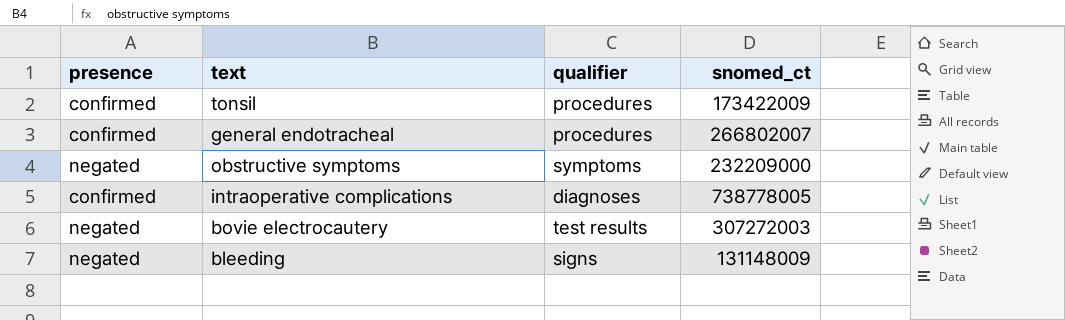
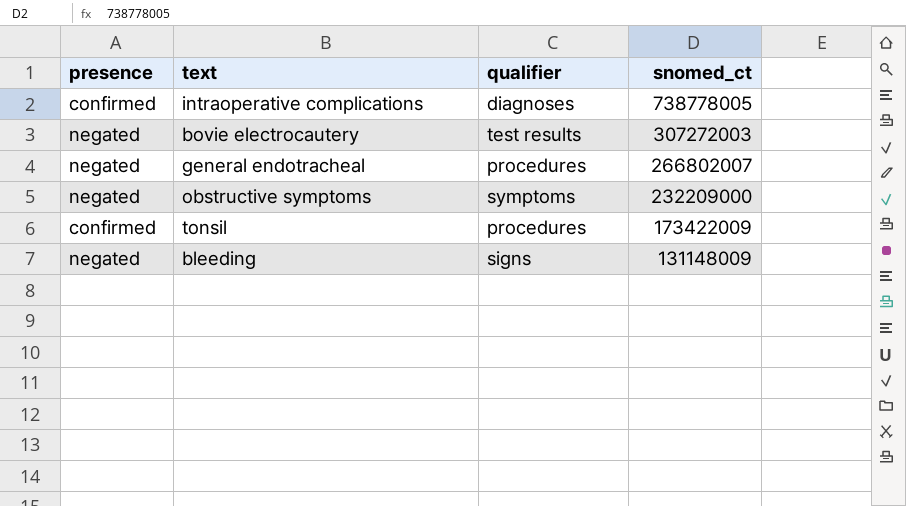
row order: none -> snomed_ct descending
general endotracheal | presence: confirmed -> negated

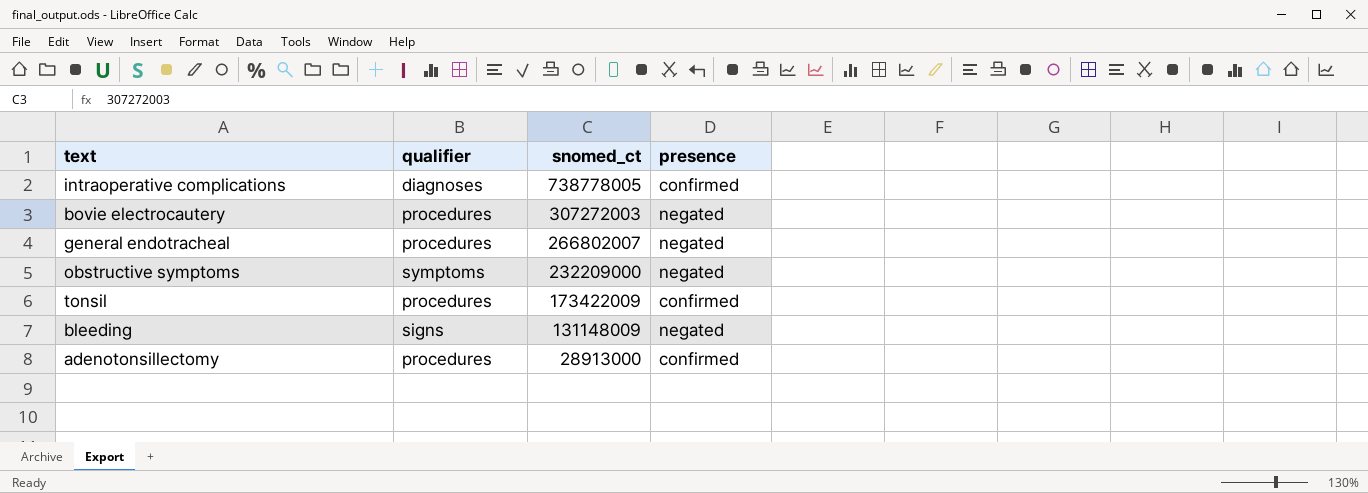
column presence | position: 1 -> 4
bovie electrocautery | qualifier: test results -> procedures
row adenotonsillectomy: none -> procedures | 28913000 | confirmed

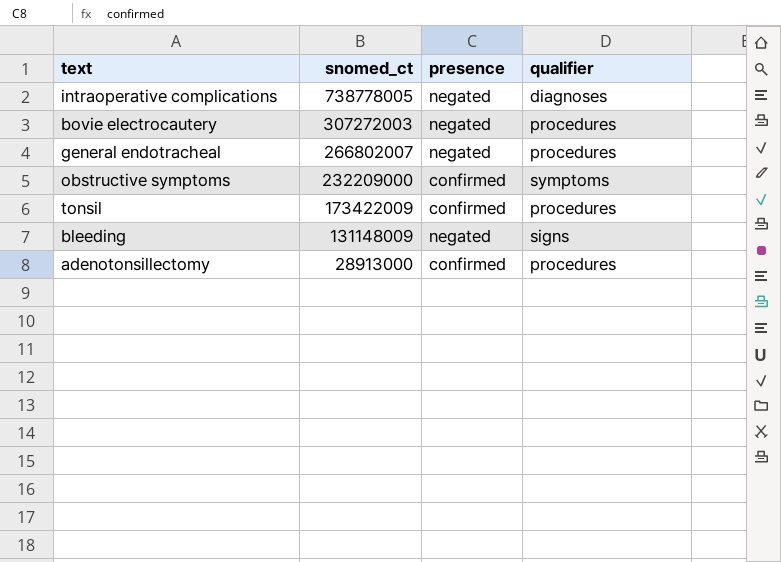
column qualifier | position: 2 -> 4
intraoperative complications | presence: confirmed -> negated
obstructive symptoms | presence: negated -> confirmed

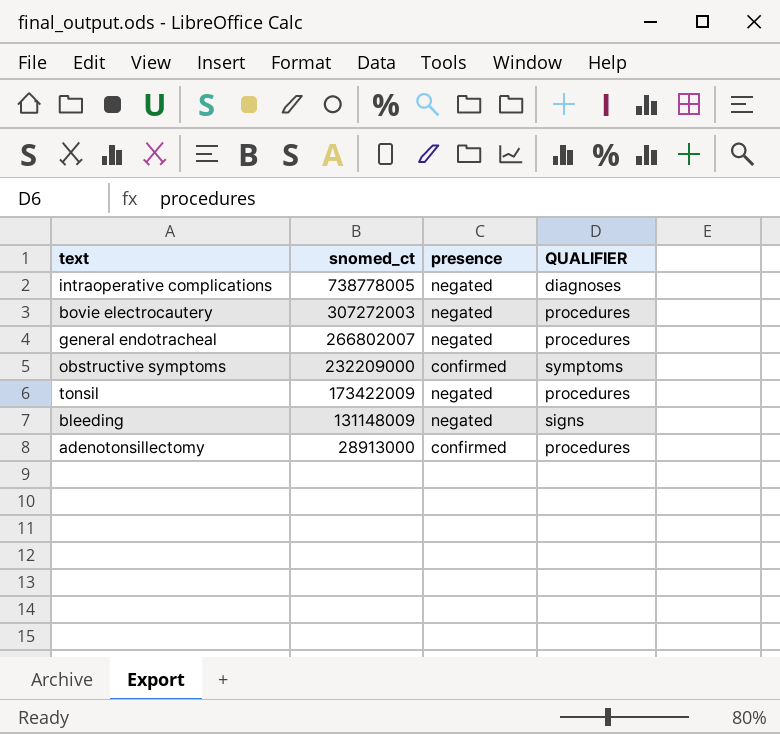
column name: qualifier -> QUALIFIER
tonsil | presence: confirmed -> negated

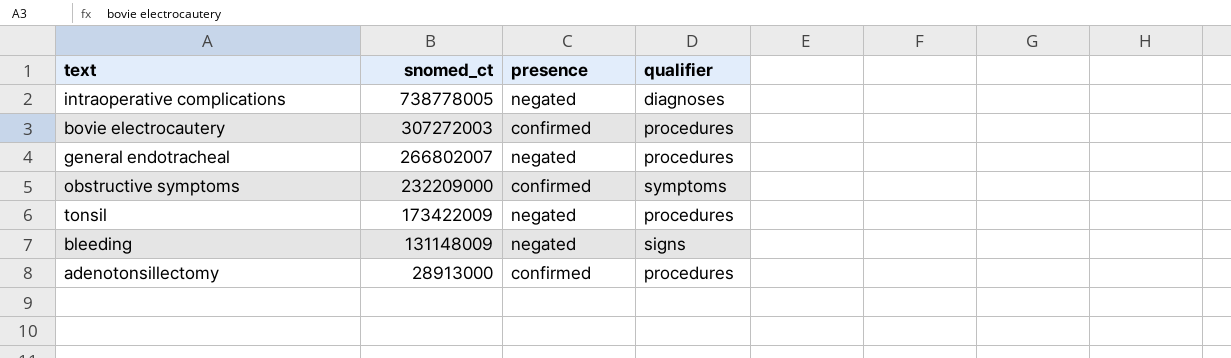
column name: QUALIFIER -> qualifier
bovie electrocautery | presence: negated -> confirmed

